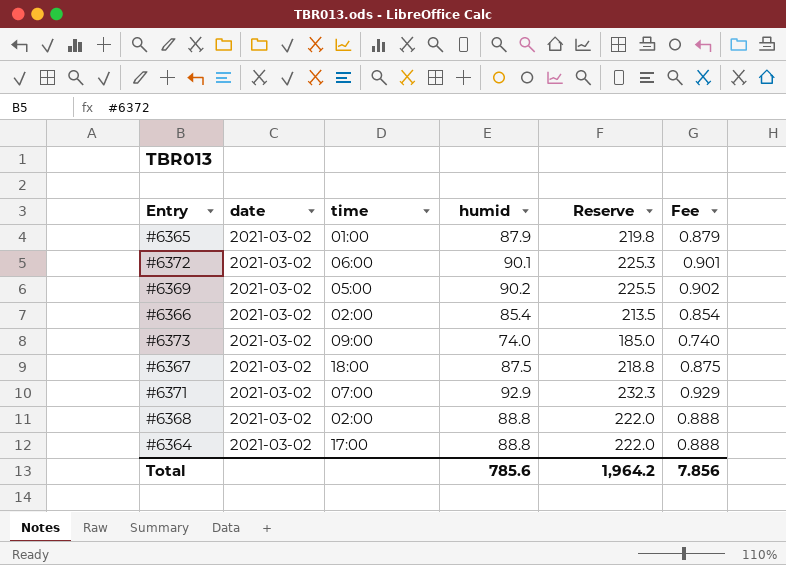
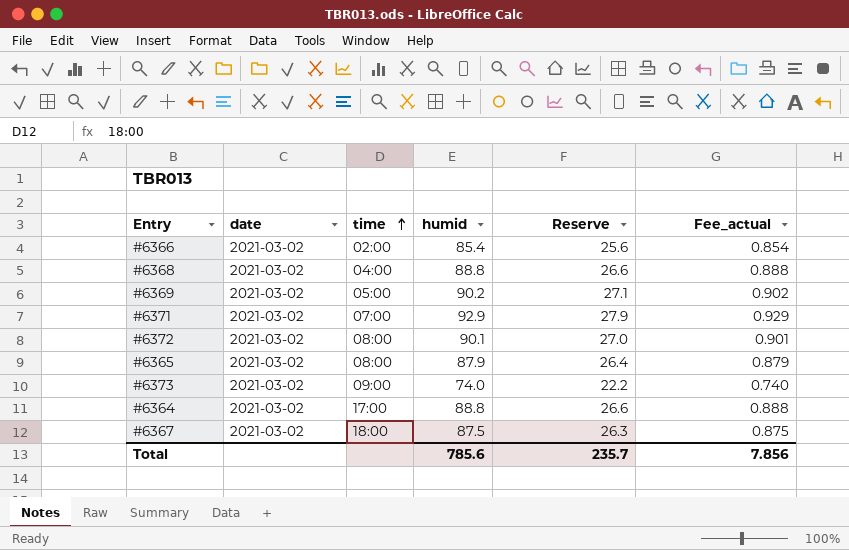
row order: none -> time ascending
column Reserve | formula: [humid] * 2.5 -> [humid] * 0.3
column name: Fee -> Fee_actual
#6368 | time: 02:00 -> 04:00
#6372 | time: 06:00 -> 08:00
#6365 | time: 01:00 -> 08:00
Total | Reserve: 1,964.2 -> 235.7

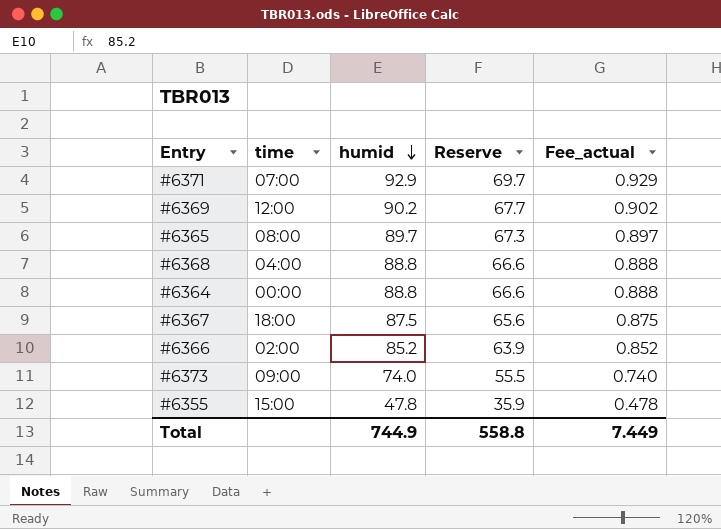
row order: time ascending -> humid descending
column date | position: 2 -> none
column Reserve | formula: [humid] * 0.3 -> [humid] * 0.75
row #6372: 2021-03-02 | 08:00 | 90.1 | 27.0 | 0.901 -> none
#6369 | time: 05:00 -> 12:00
#6365 | humid: 87.9 -> 89.7
#6365 | Fee_actual: 0.879 -> 0.897
#6364 | time: 17:00 -> 00:00
#6366 | humid: 85.4 -> 85.2
#6366 | Fee_actual: 0.854 -> 0.852
row #6355: none -> 15:00 | 47.8 | 35.9 | 0.478
Total | humid: 785.6 -> 744.9
Total | Reserve: 235.7 -> 558.8
Total | Fee_actual: 7.856 -> 7.449

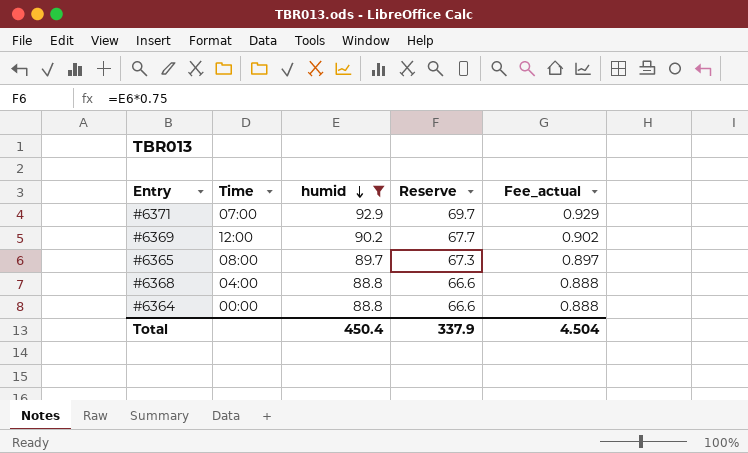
filter: none -> humid >= 88.8
column name: time -> Time
Total | humid: 744.9 -> 450.4
Total | Reserve: 558.8 -> 337.9
Total | Fee_actual: 7.449 -> 4.504

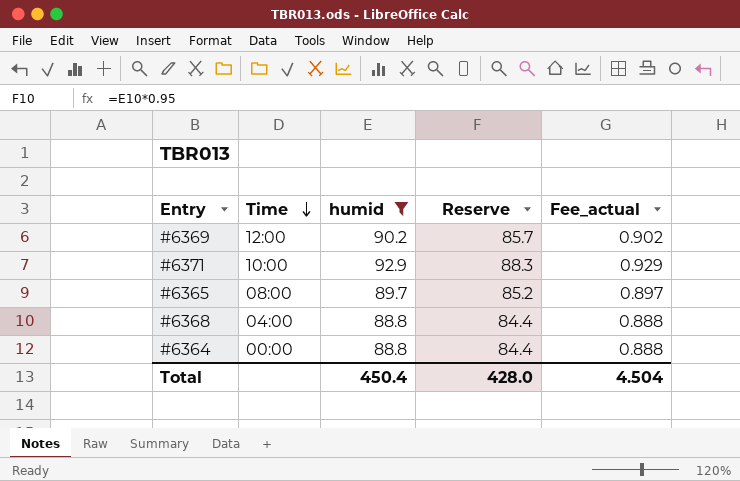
row order: humid descending -> Time descending
column Reserve | formula: [humid] * 0.75 -> [humid] * 0.95
#6371 | Time: 07:00 -> 10:00
Total | Reserve: 337.9 -> 428.0

